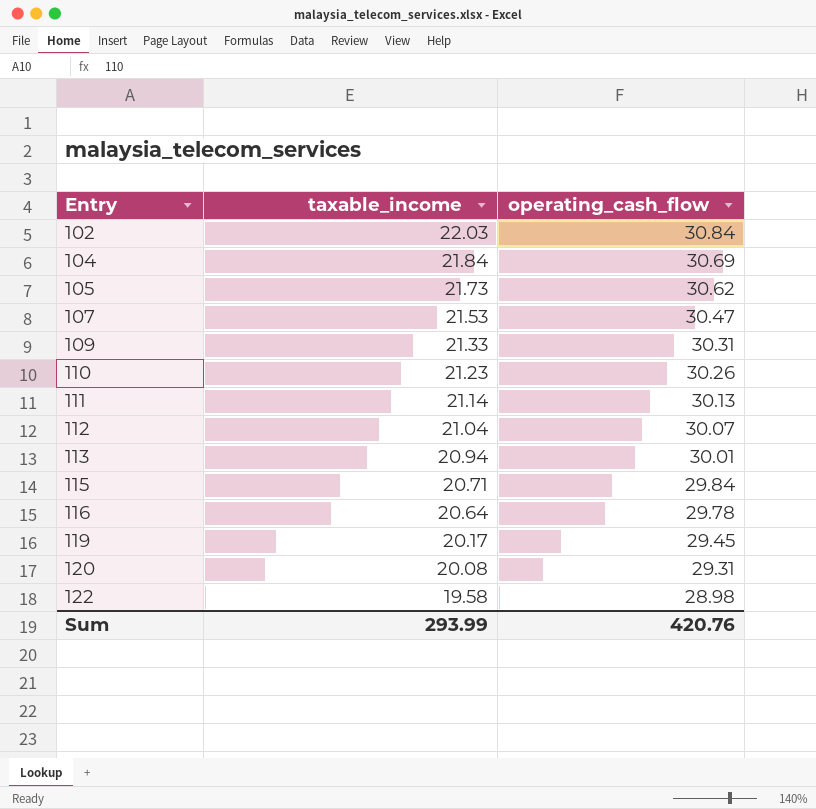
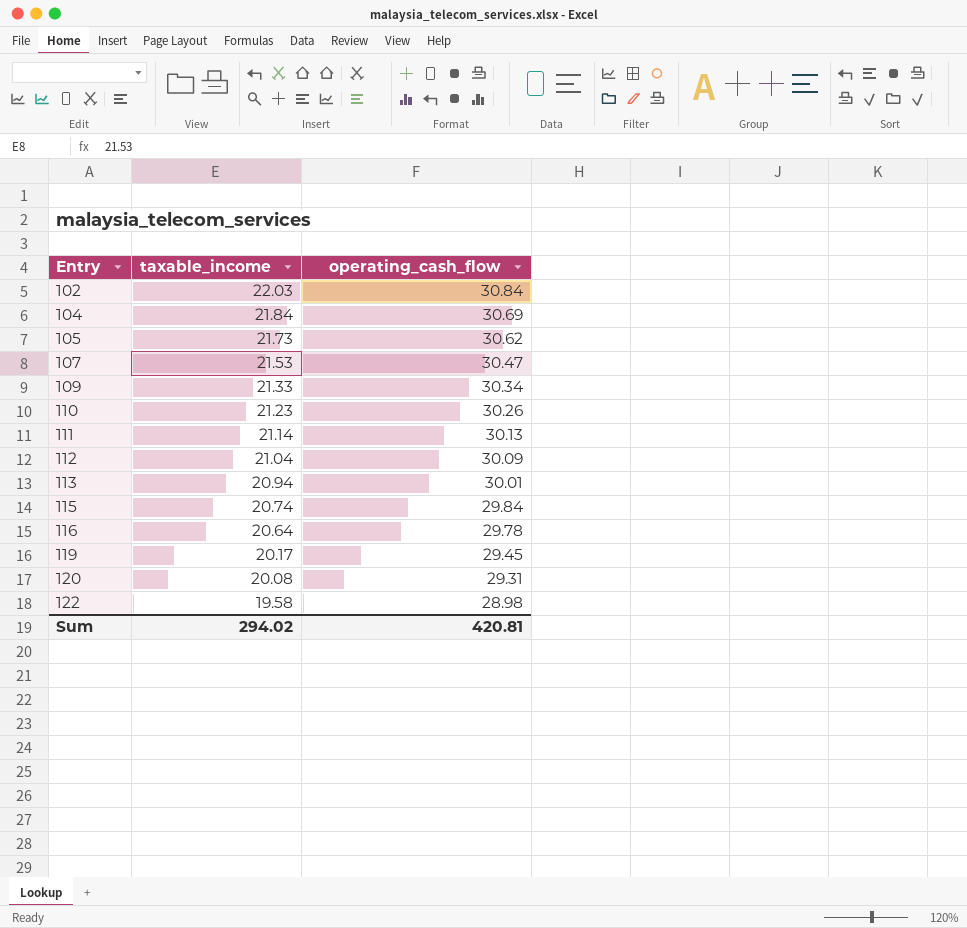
109 | operating_cash_flow: 30.31 -> 30.34
112 | operating_cash_flow: 30.07 -> 30.09
115 | taxable_income: 20.71 -> 20.74
Sum | taxable_income: 293.99 -> 294.02
Sum | operating_cash_flow: 420.76 -> 420.81

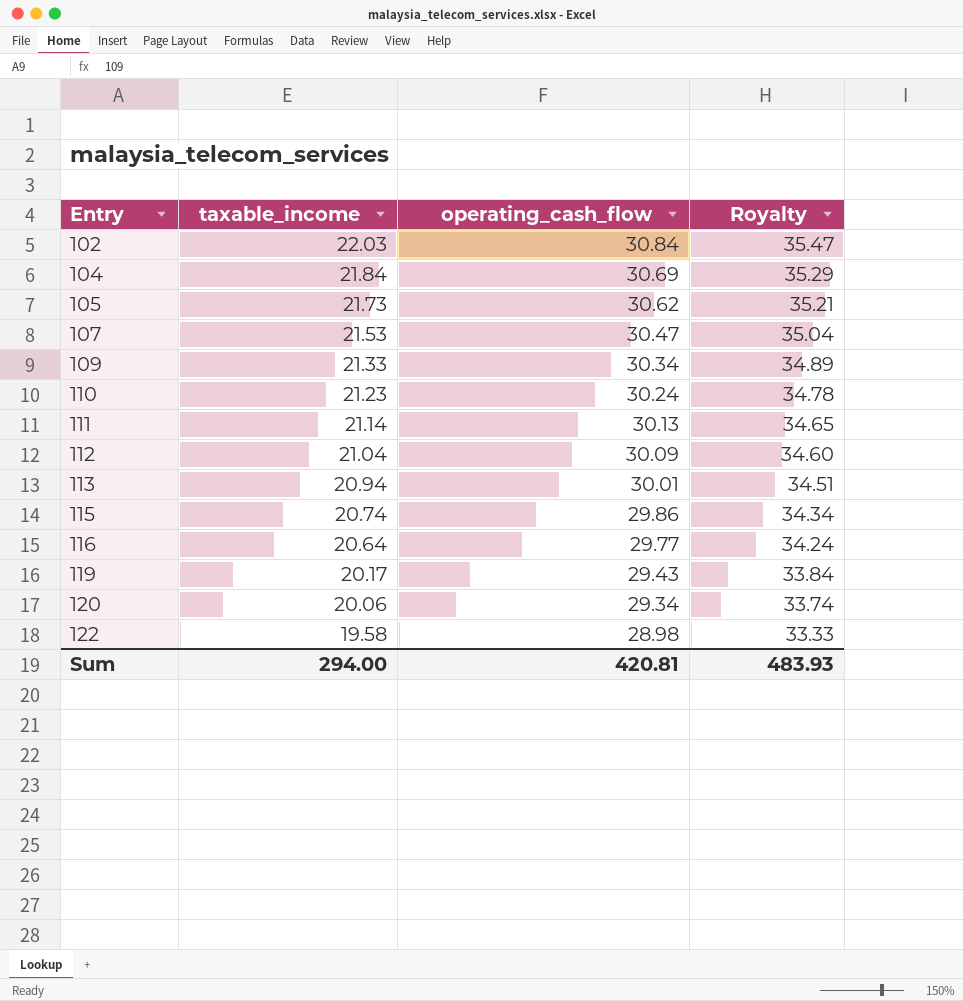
column Royalty | formula: none -> [operating_cash_flow] * 1.15
110 | operating_cash_flow: 30.26 -> 30.24
115 | operating_cash_flow: 29.84 -> 29.86
116 | operating_cash_flow: 29.78 -> 29.77
119 | operating_cash_flow: 29.45 -> 29.43
120 | taxable_income: 20.08 -> 20.06
120 | operating_cash_flow: 29.31 -> 29.34
Sum | taxable_income: 294.02 -> 294.00

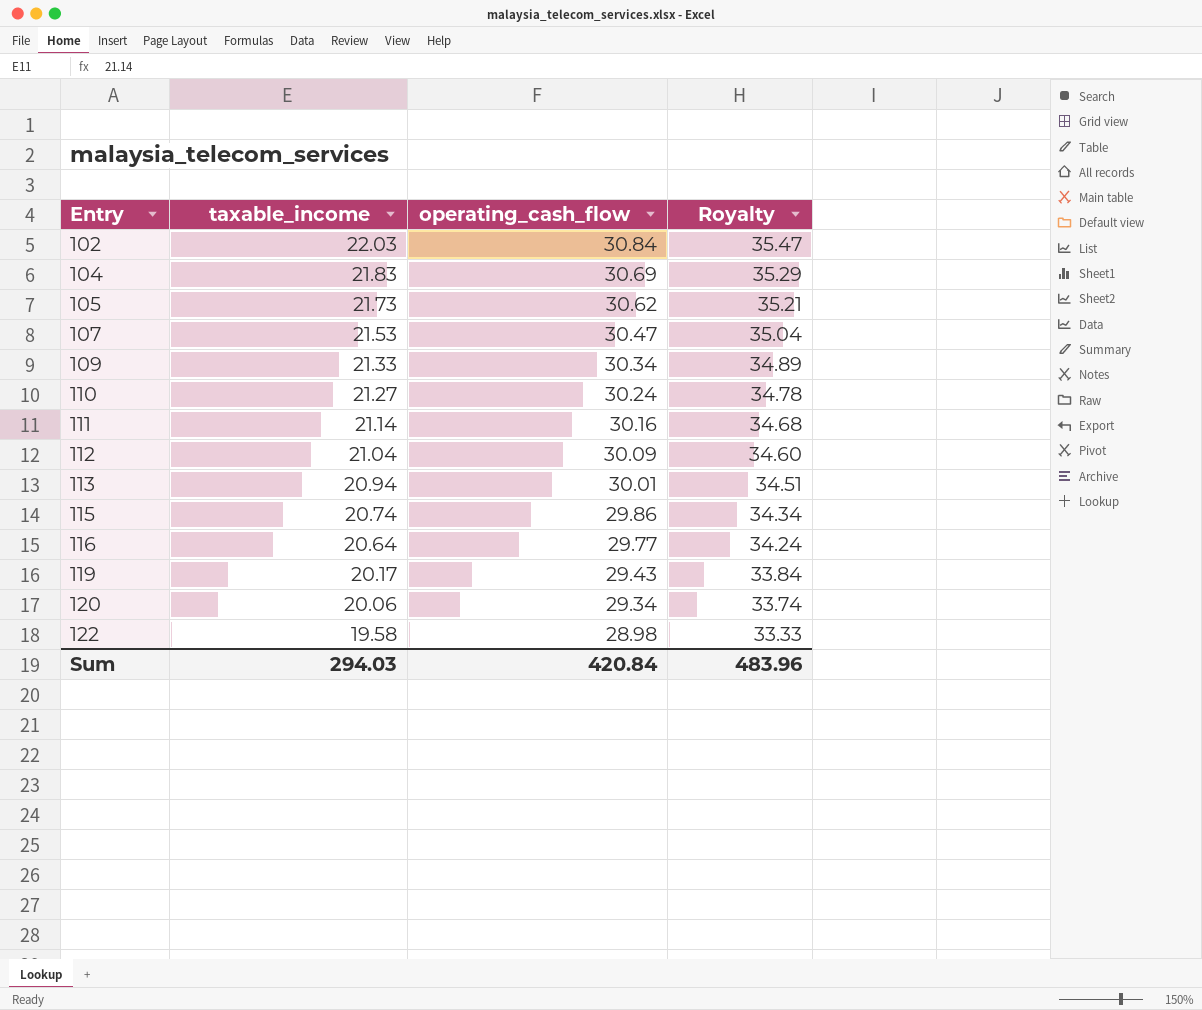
104 | taxable_income: 21.84 -> 21.83
110 | taxable_income: 21.23 -> 21.27
111 | operating_cash_flow: 30.13 -> 30.16
111 | Royalty: 34.65 -> 34.68
Sum | taxable_income: 294.00 -> 294.03
Sum | operating_cash_flow: 420.81 -> 420.84
Sum | Royalty: 483.93 -> 483.96

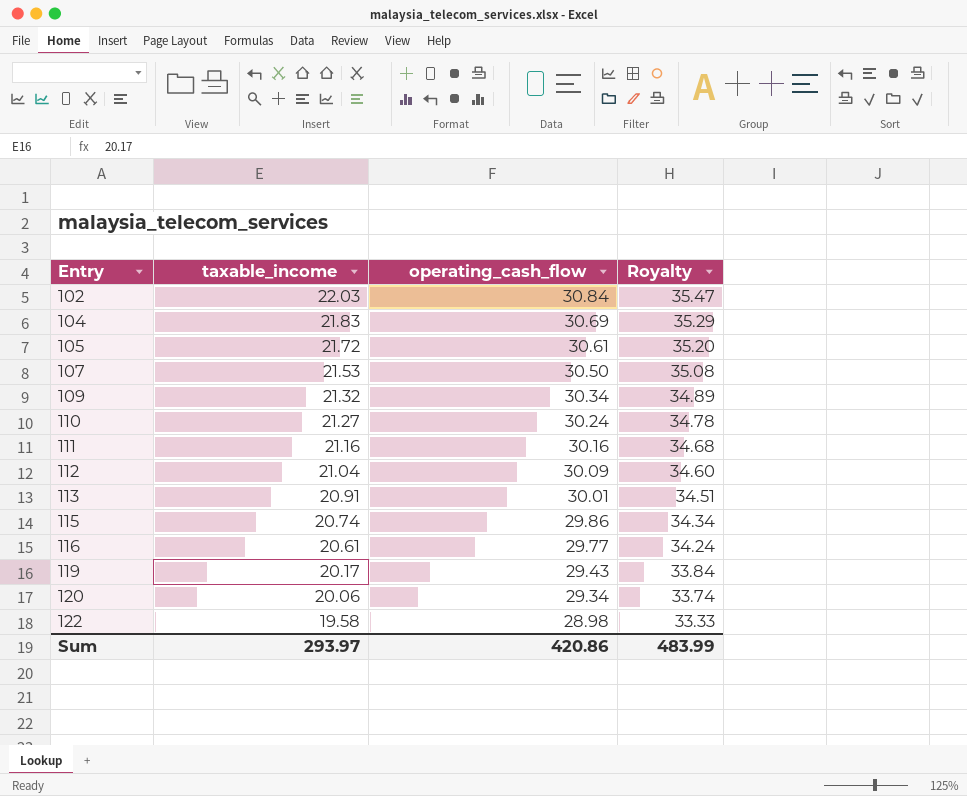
105 | taxable_income: 21.73 -> 21.72
105 | operating_cash_flow: 30.62 -> 30.61
105 | Royalty: 35.21 -> 35.20
107 | operating_cash_flow: 30.47 -> 30.50
107 | Royalty: 35.04 -> 35.08
109 | taxable_income: 21.33 -> 21.32
111 | taxable_income: 21.14 -> 21.16
113 | taxable_income: 20.94 -> 20.91
116 | taxable_income: 20.64 -> 20.61
Sum | taxable_income: 294.03 -> 293.97
Sum | operating_cash_flow: 420.84 -> 420.86
Sum | Royalty: 483.96 -> 483.99

